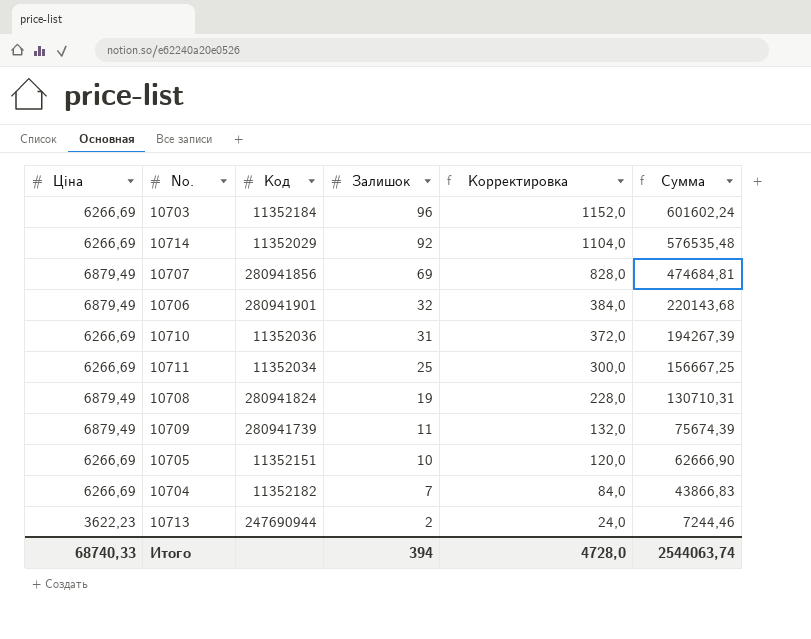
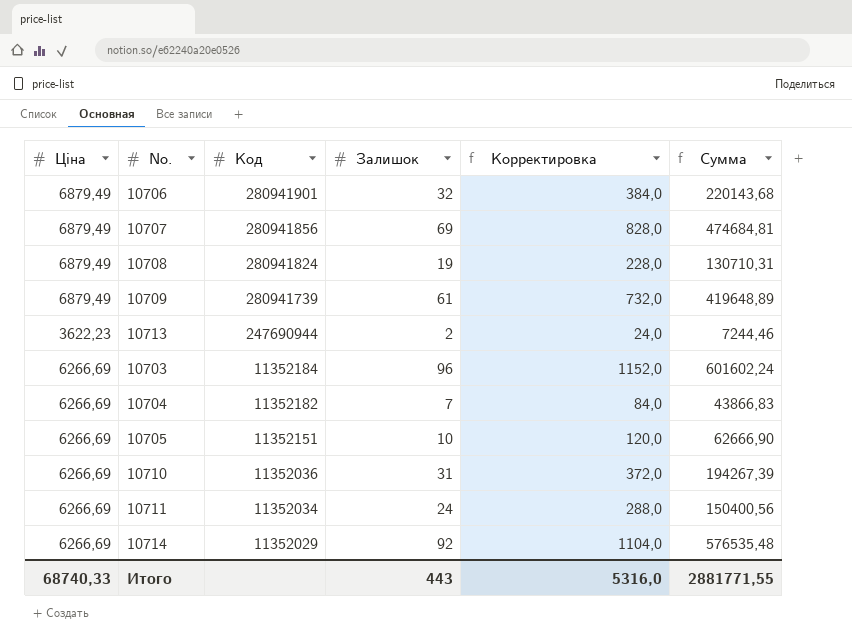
row order: Залишок descending -> Код descending
10709 | Залишок: 11 -> 61
10709 | Корректировка: 132,0 -> 732,0
10709 | Сумма: 75674,39 -> 419648,89
10711 | Залишок: 25 -> 24
10711 | Корректировка: 300,0 -> 288,0
10711 | Сумма: 156667,25 -> 150400,56
Итого | Залишок: 394 -> 443
Итого | Корректировка: 4728,0 -> 5316,0
Итого | Сумма: 2544063,74 -> 2881771,55

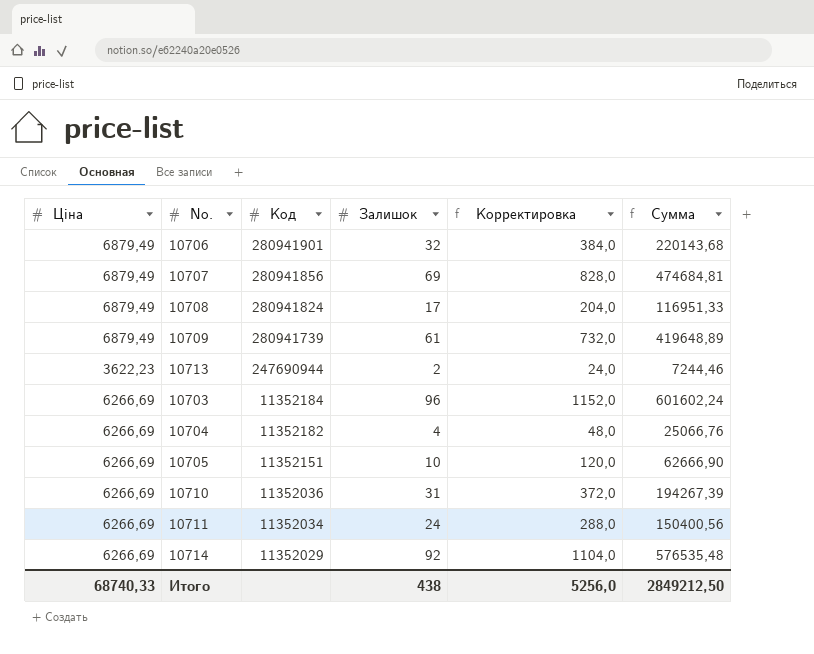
10708 | Залишок: 19 -> 17
10708 | Корректировка: 228,0 -> 204,0
10708 | Сумма: 130710,31 -> 116951,33
10704 | Залишок: 7 -> 4
10704 | Корректировка: 84,0 -> 48,0
10704 | Сумма: 43866,83 -> 25066,76
Итого | Залишок: 443 -> 438
Итого | Корректировка: 5316,0 -> 5256,0
Итого | Сумма: 2881771,55 -> 2849212,50

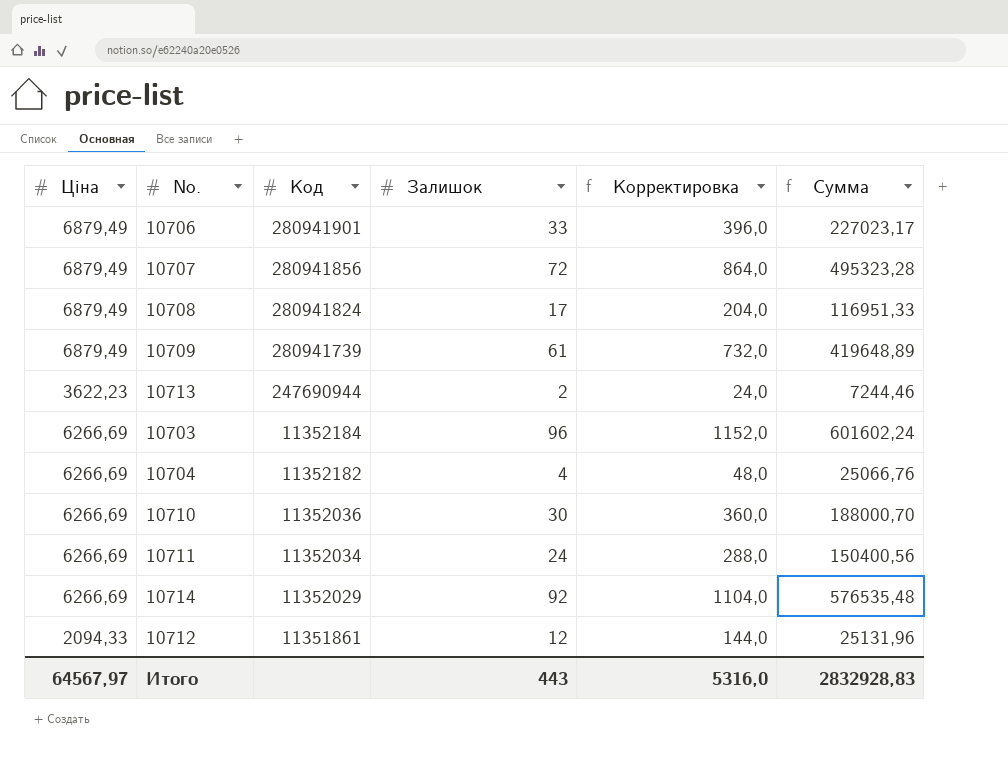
row 10705: 6266,69 | 11352151 | 10 | 120,0 | 62666,90 -> none
10706 | Залишок: 32 -> 33
10706 | Корректировка: 384,0 -> 396,0
10706 | Сумма: 220143,68 -> 227023,17
10707 | Залишок: 69 -> 72
10707 | Корректировка: 828,0 -> 864,0
10707 | Сумма: 474684,81 -> 495323,28
10710 | Залишок: 31 -> 30
10710 | Корректировка: 372,0 -> 360,0
10710 | Сумма: 194267,39 -> 188000,70
row 10712: none -> 2094,33 | 11351861 | 12 | 144,0 | 25131,96
Итого | Ціна: 68740,33 -> 64567,97
Итого | Залишок: 438 -> 443
Итого | Корректировка: 5256,0 -> 5316,0
Итого | Сумма: 2849212,50 -> 2832928,83

